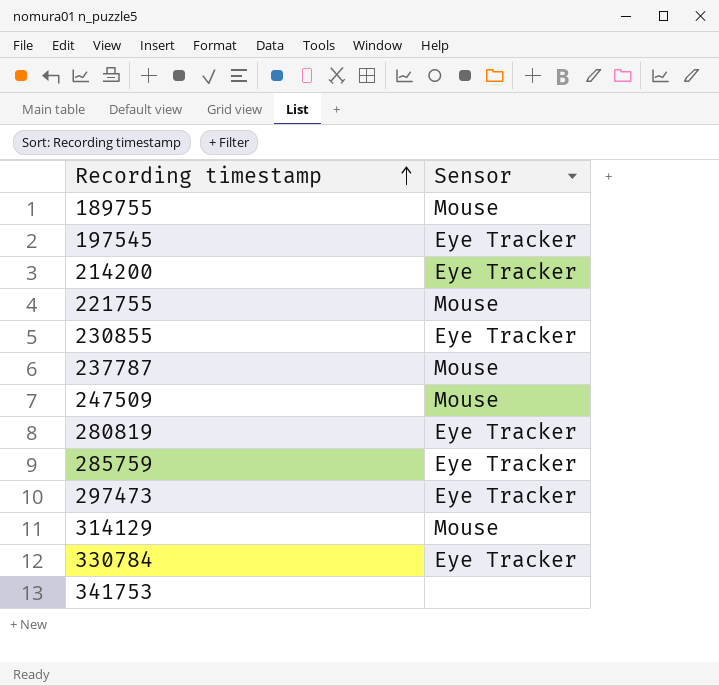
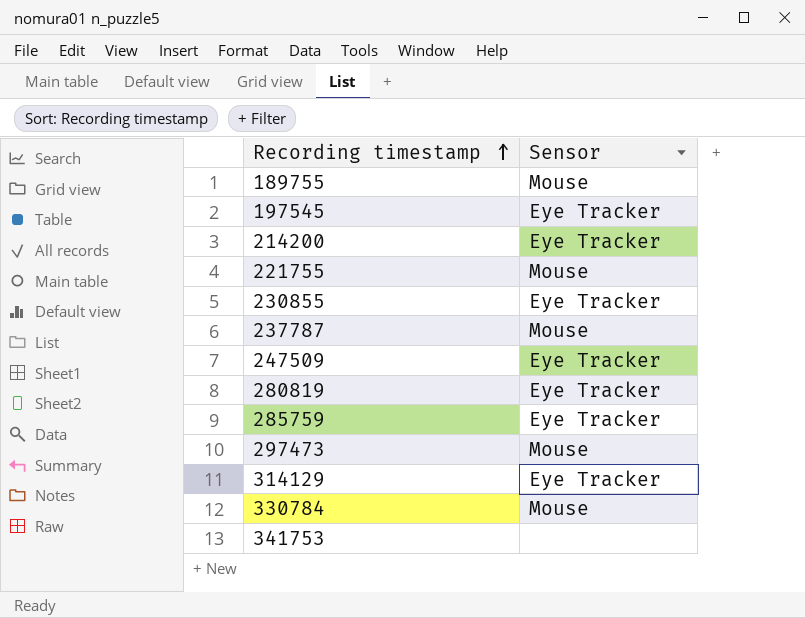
247509 | Sensor: Mouse -> Eye Tracker
297473 | Sensor: Eye Tracker -> Mouse
314129 | Sensor: Mouse -> Eye Tracker
330784 | Sensor: Eye Tracker -> Mouse

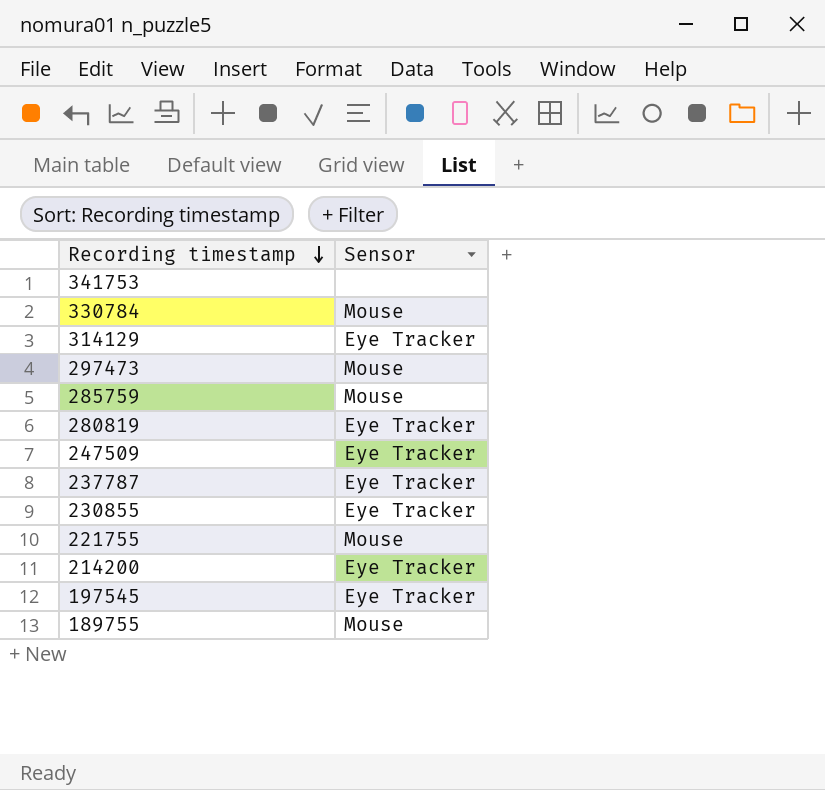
row order: Recording timestamp ascending -> Recording timestamp descending
285759 | Sensor: Eye Tracker -> Mouse
237787 | Sensor: Mouse -> Eye Tracker

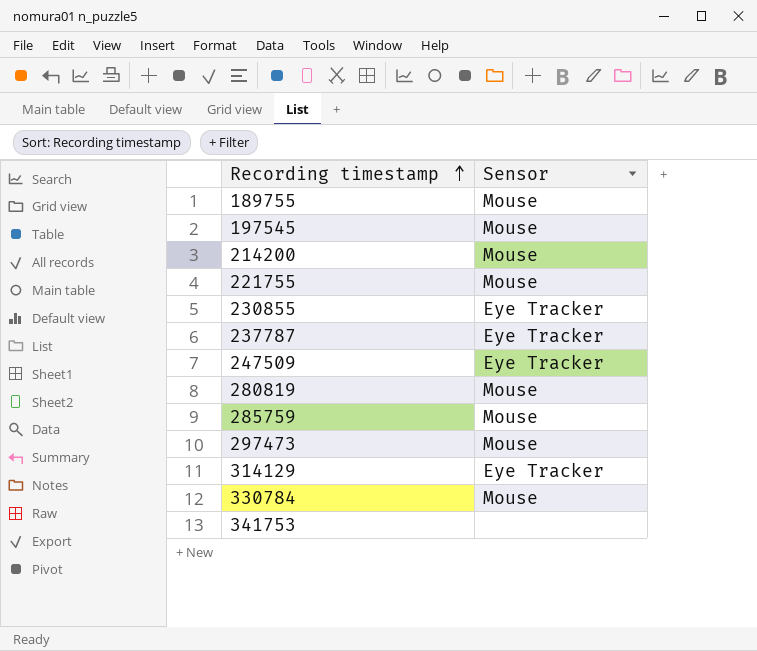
row order: Recording timestamp descending -> Recording timestamp ascending
197545 | Sensor: Eye Tracker -> Mouse
214200 | Sensor: Eye Tracker -> Mouse
280819 | Sensor: Eye Tracker -> Mouse

